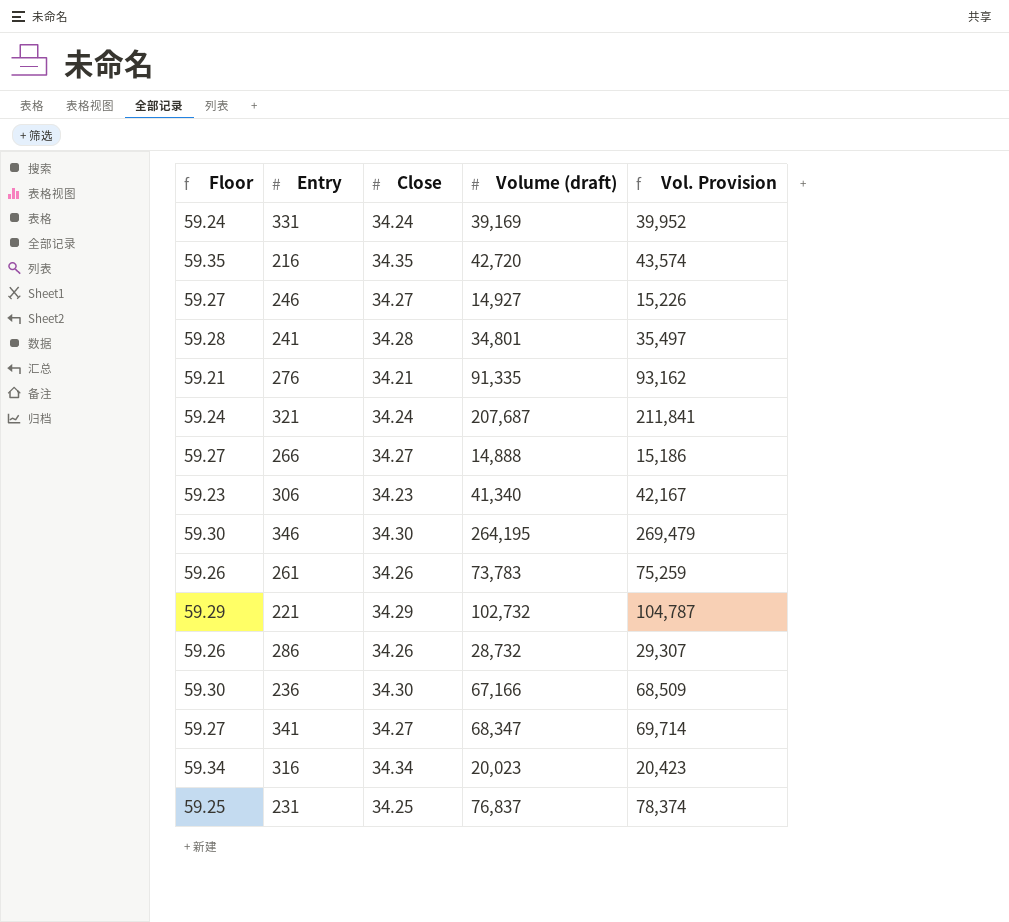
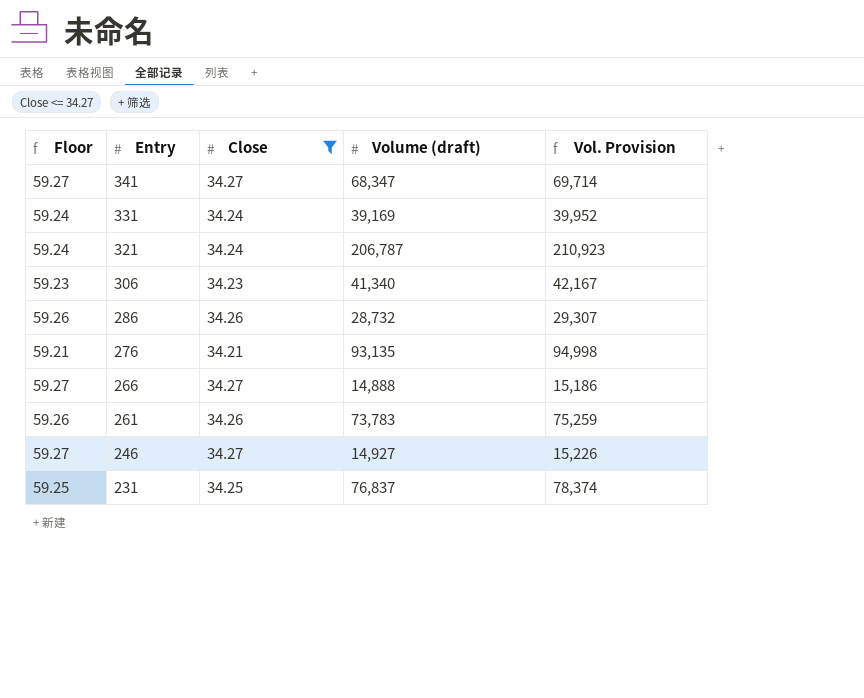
filter: none -> Close <= 34.27
row order: none -> Entry descending
321 | Volume (draft): 207,687 -> 206,787
321 | Vol. Provision: 211,841 -> 210,923
276 | Volume (draft): 91,335 -> 93,135
276 | Vol. Provision: 93,162 -> 94,998

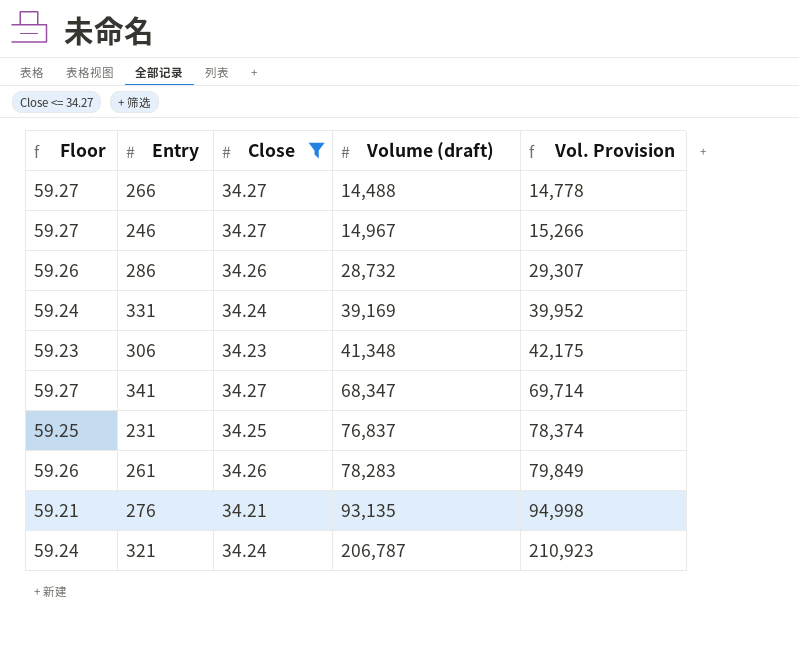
row order: Entry descending -> Volume (draft) ascending
266 | Volume (draft): 14,888 -> 14,488
266 | Vol. Provision: 15,186 -> 14,778
246 | Volume (draft): 14,927 -> 14,967
246 | Vol. Provision: 15,226 -> 15,266
306 | Volume (draft): 41,340 -> 41,348
306 | Vol. Provision: 42,167 -> 42,175
261 | Volume (draft): 73,783 -> 78,283
261 | Vol. Provision: 75,259 -> 79,849

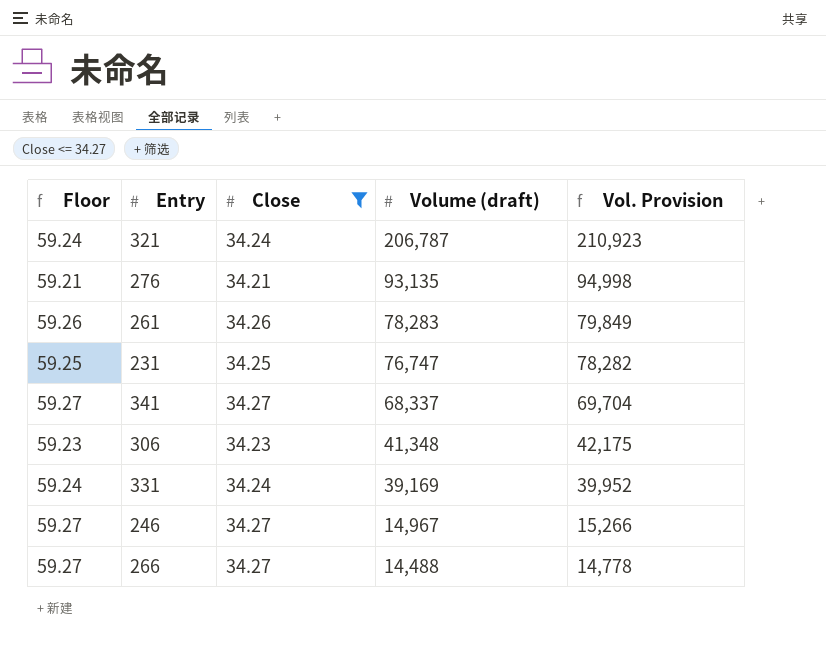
row order: Volume (draft) ascending -> Volume (draft) descending
row 286: 59.26 | 34.26 | 28,732 | 29,307 -> none
231 | Volume (draft): 76,837 -> 76,747
231 | Vol. Provision: 78,374 -> 78,282
341 | Volume (draft): 68,347 -> 68,337
341 | Vol. Provision: 69,714 -> 69,704

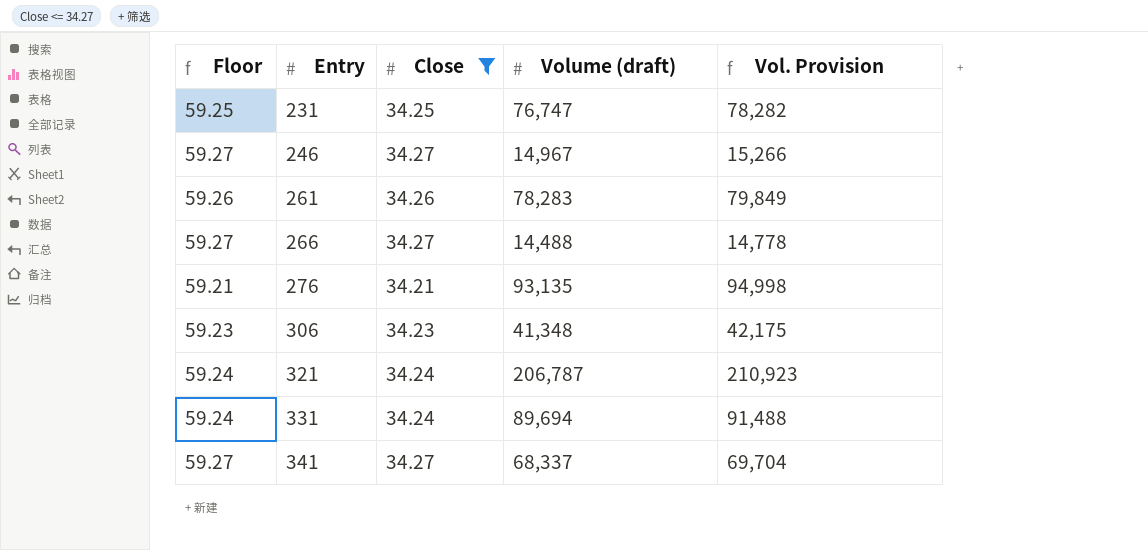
row order: Volume (draft) descending -> Entry ascending
331 | Volume (draft): 39,169 -> 89,694
331 | Vol. Provision: 39,952 -> 91,488

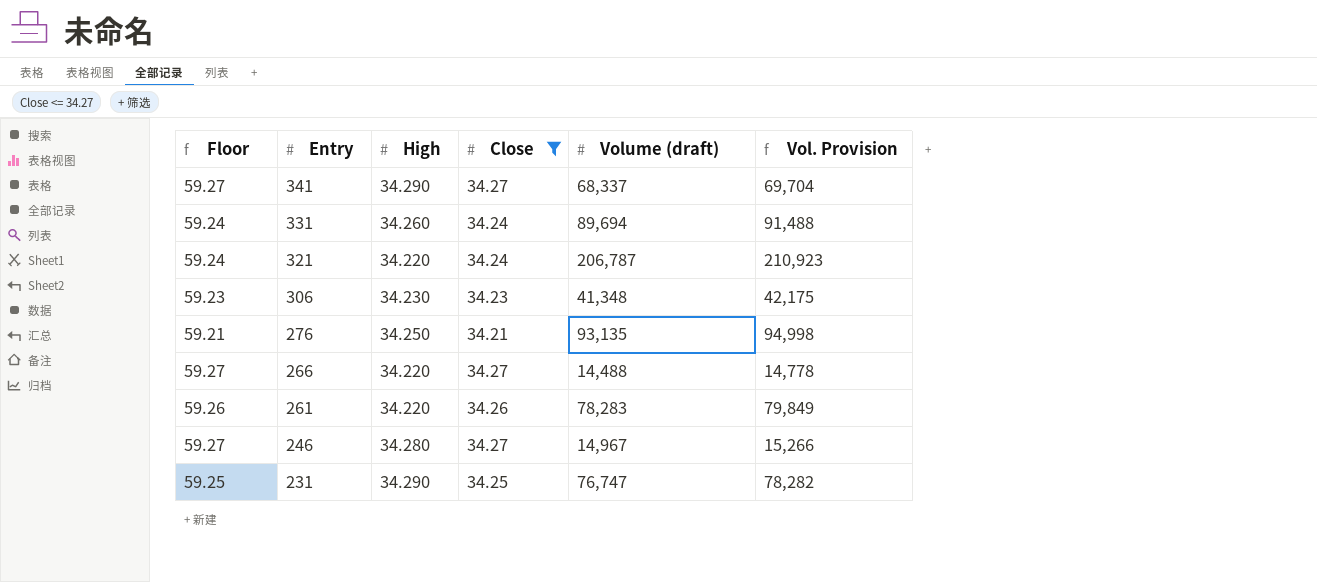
row order: Entry ascending -> Entry descending
column High | position: none -> 3

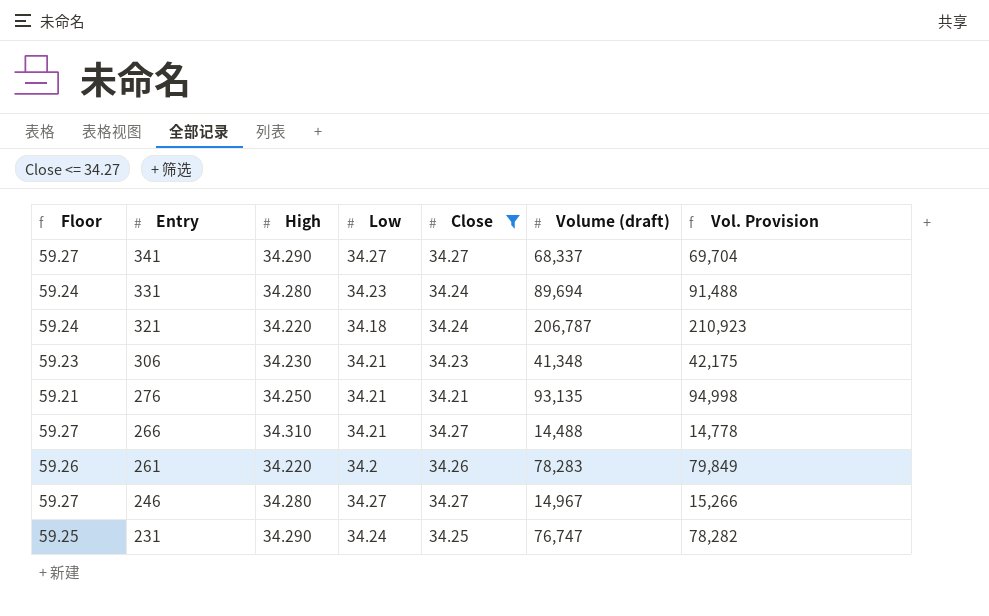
column Low | position: none -> 4
331 | High: 34.260 -> 34.280
266 | High: 34.220 -> 34.310

